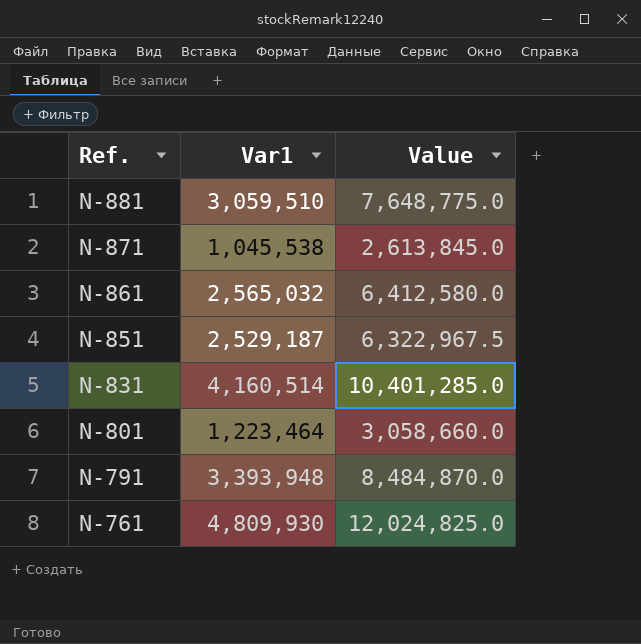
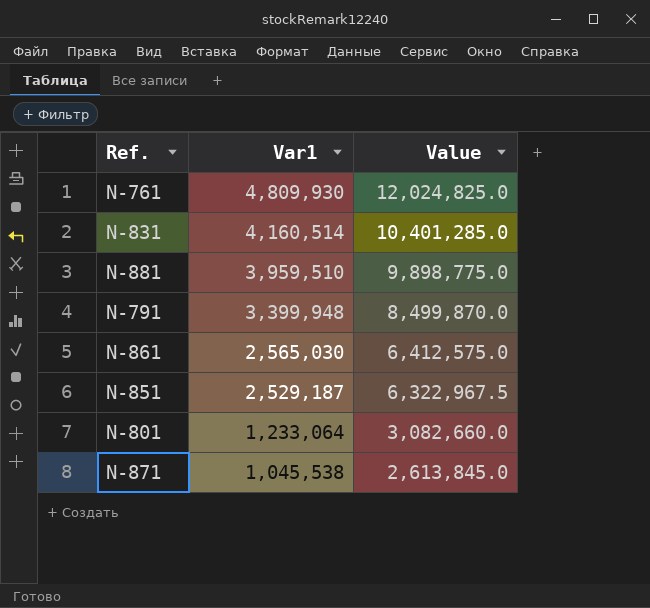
row order: Ref. descending -> Var1 descending
N-881 | Var1: 3,059,510 -> 3,959,510
N-881 | Value: 7,648,775.0 -> 9,898,775.0
N-791 | Var1: 3,393,948 -> 3,399,948
N-791 | Value: 8,484,870.0 -> 8,499,870.0
N-861 | Var1: 2,565,032 -> 2,565,030
N-861 | Value: 6,412,580.0 -> 6,412,575.0
N-801 | Var1: 1,223,464 -> 1,233,064
N-801 | Value: 3,058,660.0 -> 3,082,660.0

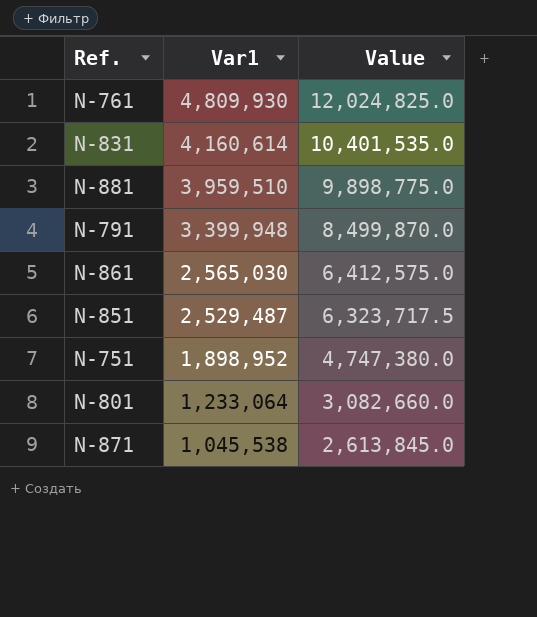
N-831 | Var1: 4,160,514 -> 4,160,614
N-831 | Value: 10,401,285.0 -> 10,401,535.0
N-851 | Var1: 2,529,187 -> 2,529,487
N-851 | Value: 6,322,967.5 -> 6,323,717.5
row N-751: none -> 1,898,952 | 4,747,380.0

